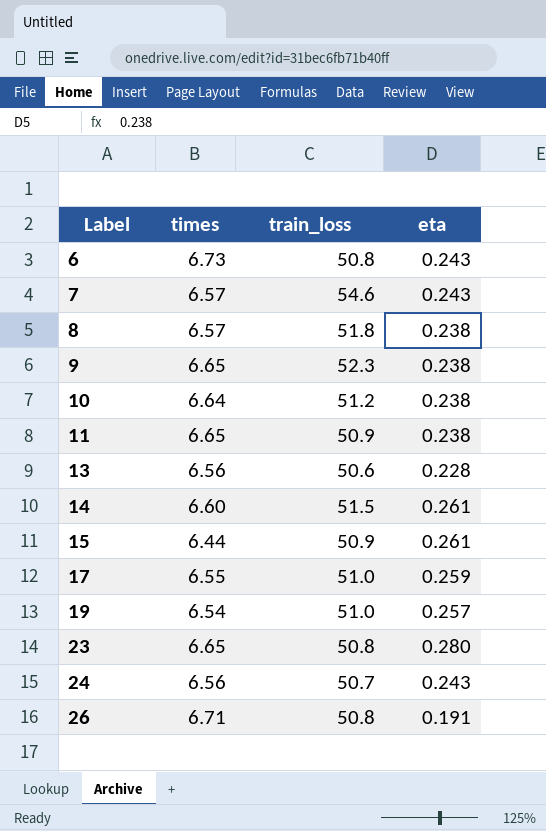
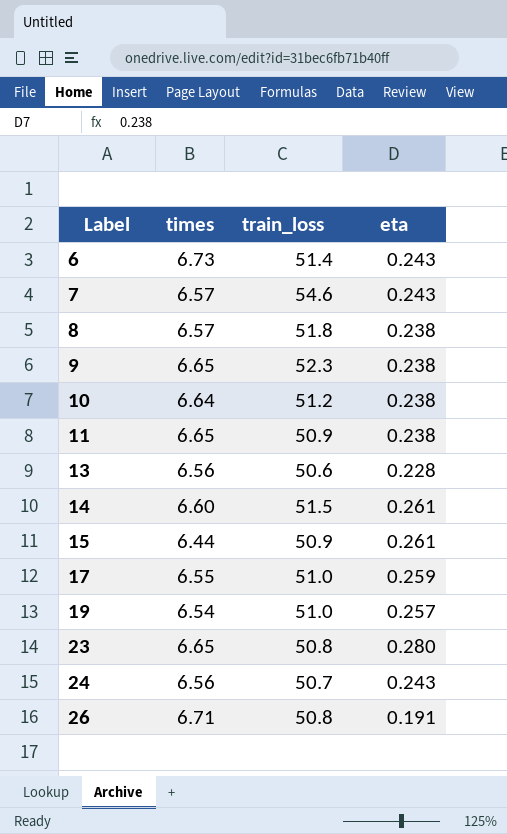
6 | train_loss: 50.8 -> 51.4

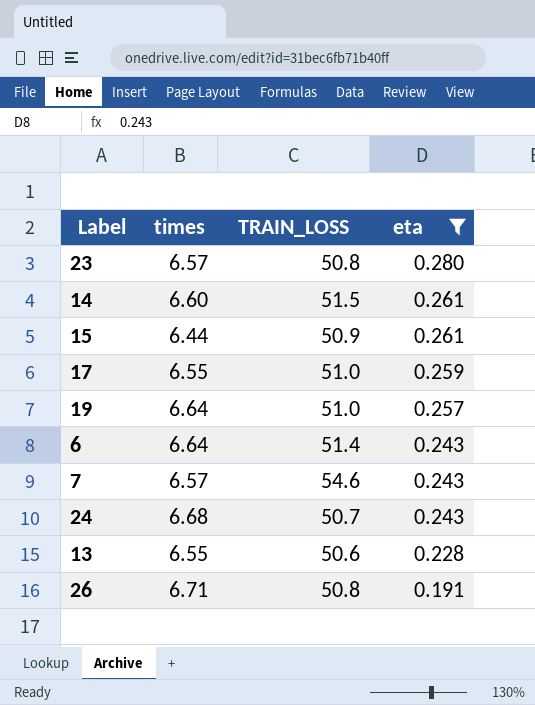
filter: none -> eta != 0.238
row order: Label ascending -> eta descending
column name: train_loss -> TRAIN_LOSS
23 | times: 6.65 -> 6.57
19 | times: 6.54 -> 6.64
6 | times: 6.73 -> 6.64
24 | times: 6.56 -> 6.68
13 | times: 6.56 -> 6.55

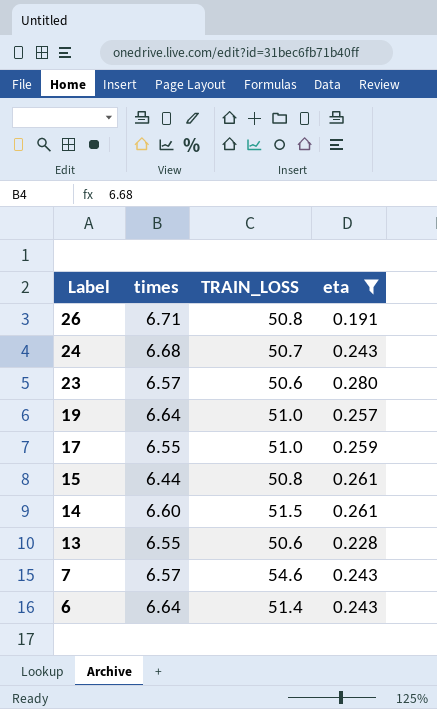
row order: eta descending -> Label descending
23 | TRAIN_LOSS: 50.8 -> 50.6
15 | TRAIN_LOSS: 50.9 -> 50.8

